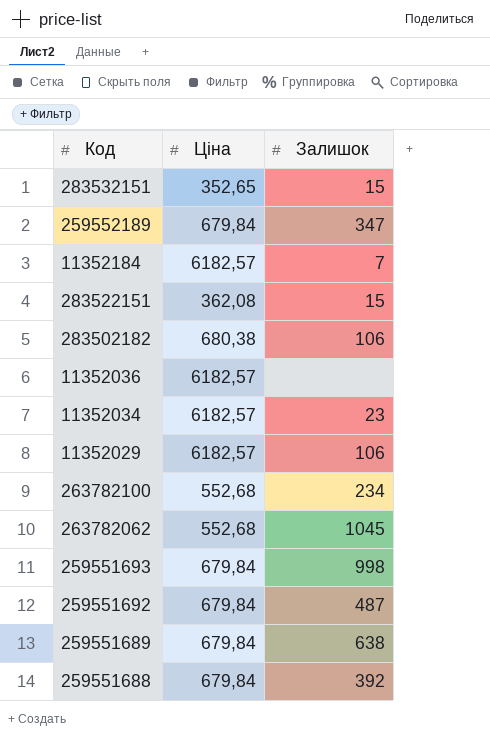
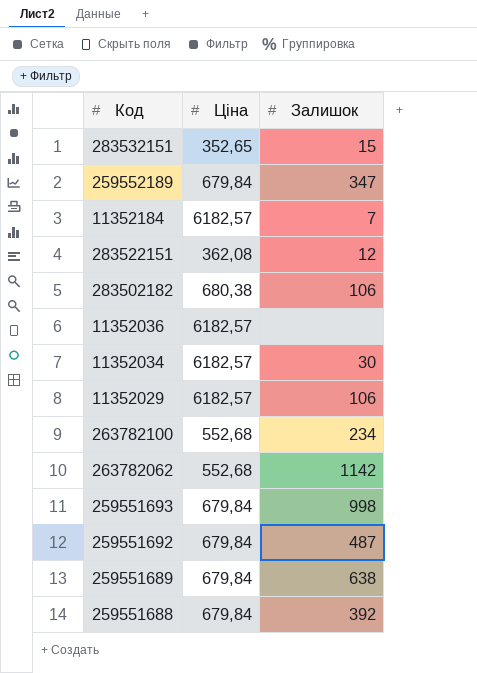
283522151 | Залишок: 15 -> 12
11352034 | Залишок: 23 -> 30
263782062 | Залишок: 1045 -> 1142

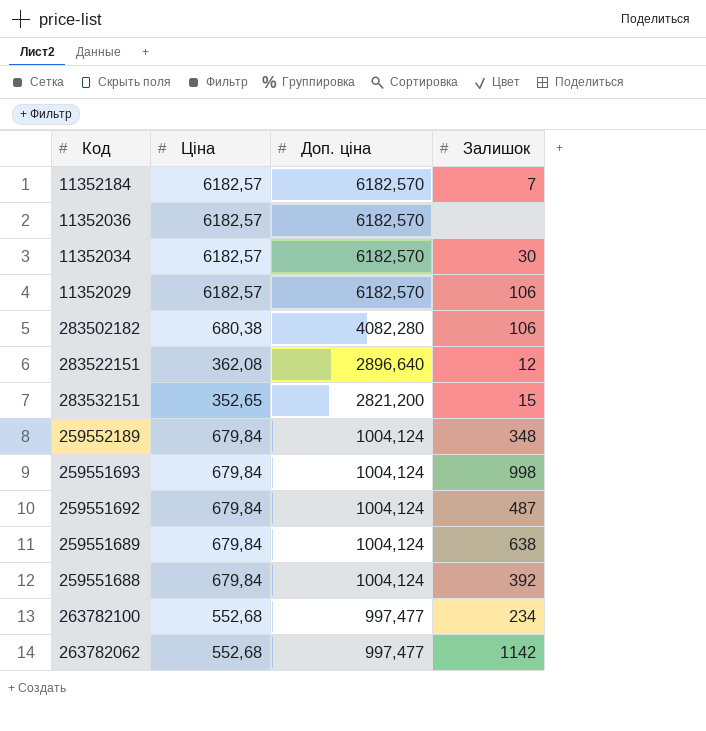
row order: none -> Доп. ціна descending
column Доп. ціна | position: none -> 3
259552189 | Залишок: 347 -> 348

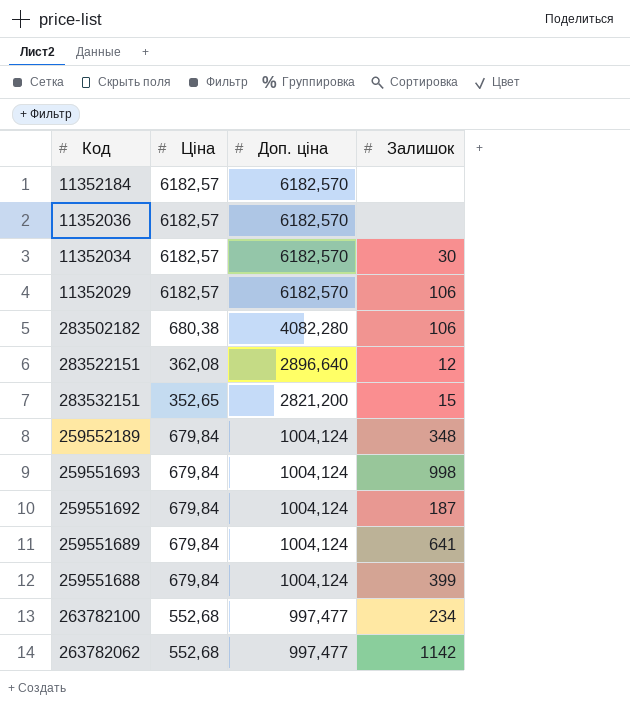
11352184 | Залишок: 7 -> none
259551692 | Залишок: 487 -> 187
259551689 | Залишок: 638 -> 641
259551688 | Залишок: 392 -> 399

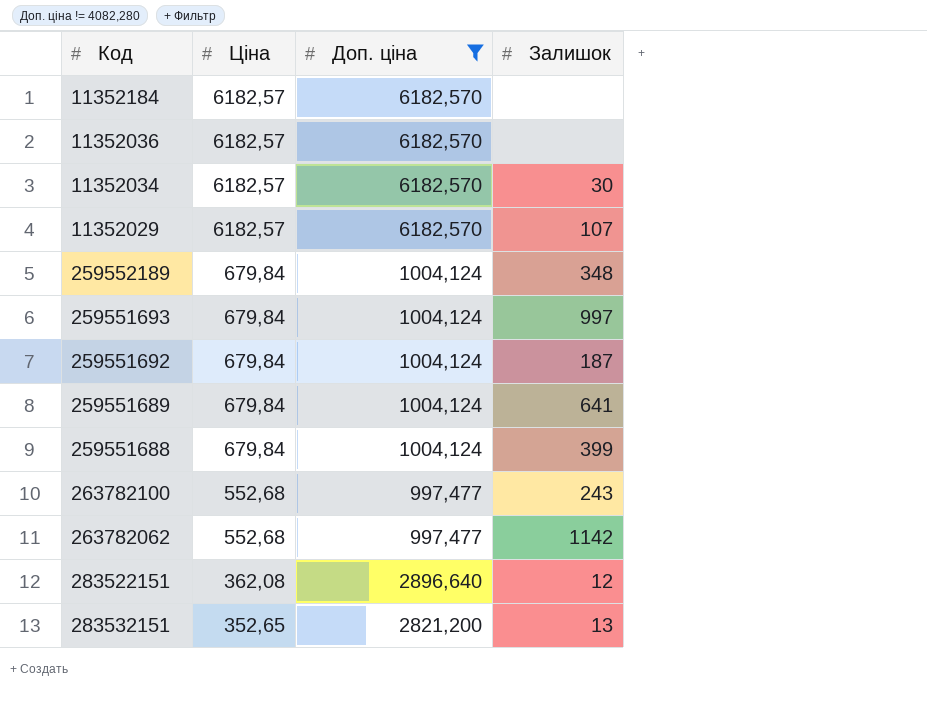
filter: none -> Доп. ціна != 4082,280
row order: Доп. ціна descending -> Ціна descending
11352029 | Залишок: 106 -> 107
259551693 | Залишок: 998 -> 997
263782100 | Залишок: 234 -> 243
283532151 | Залишок: 15 -> 13

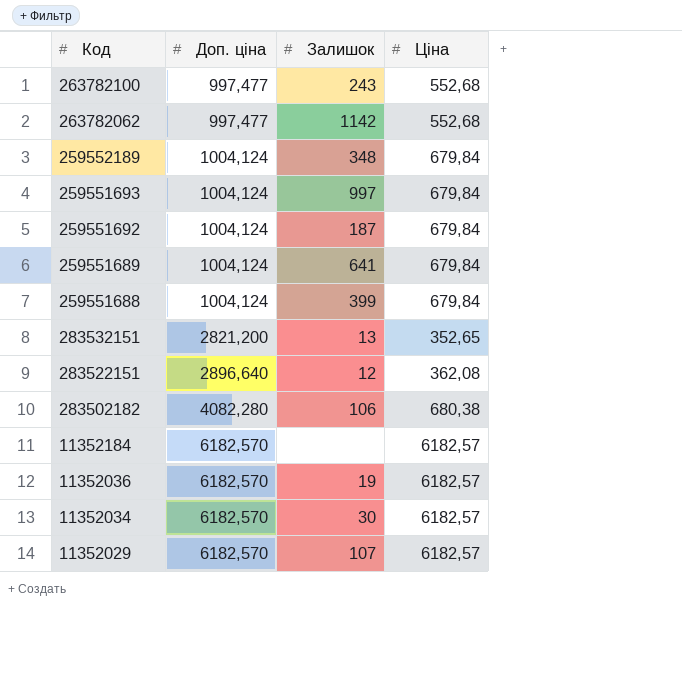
filter: Доп. ціна != 4082,280 -> none
row order: Ціна descending -> Доп. ціна ascending
column Ціна | position: 2 -> 4
11352036 | Залишок: none -> 19

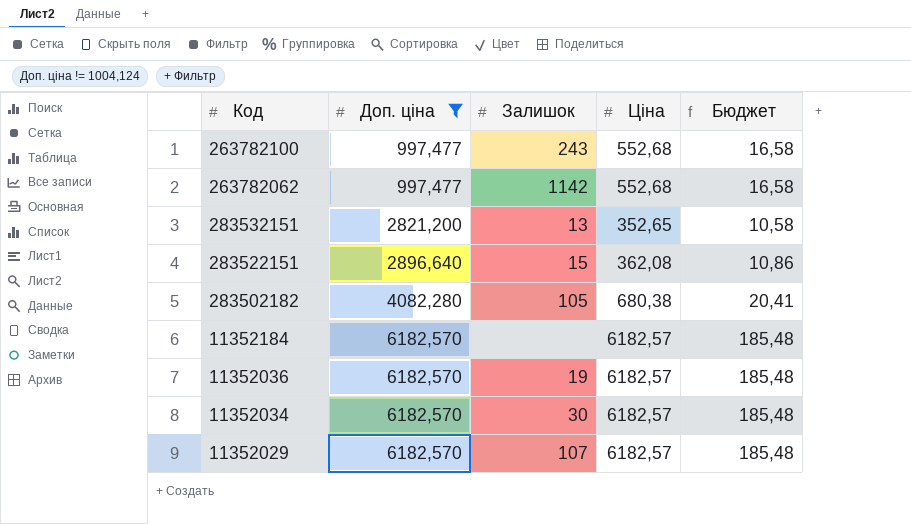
filter: none -> Доп. ціна != 1004,124
column Бюджет | formula: none -> [Ціна] * 0,03
283522151 | Залишок: 12 -> 15
283502182 | Залишок: 106 -> 105

